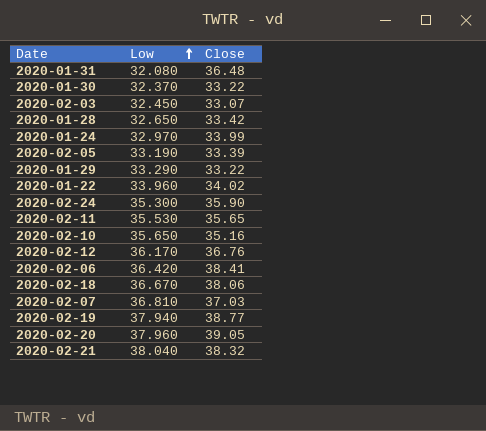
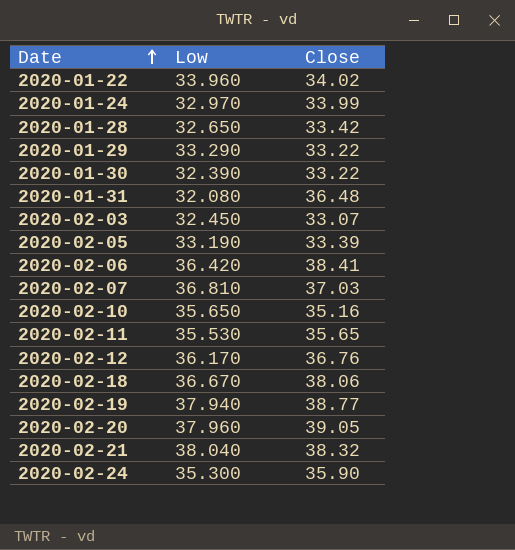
row order: Low ascending -> Date ascending
2020-01-30 | Low: 32.370 -> 32.390

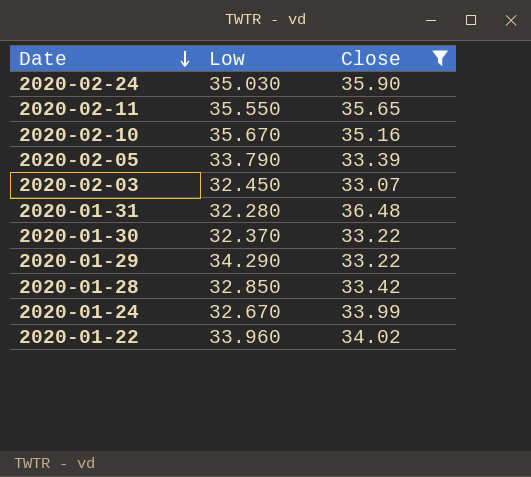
filter: none -> Close <= 36.48
row order: Date ascending -> Date descending
2020-02-24 | Low: 35.300 -> 35.030
2020-02-11 | Low: 35.530 -> 35.550
2020-02-10 | Low: 35.650 -> 35.670
2020-02-05 | Low: 33.190 -> 33.790
2020-01-31 | Low: 32.080 -> 32.280
2020-01-30 | Low: 32.390 -> 32.370
2020-01-29 | Low: 33.290 -> 34.290
2020-01-28 | Low: 32.650 -> 32.850
2020-01-24 | Low: 32.970 -> 32.670

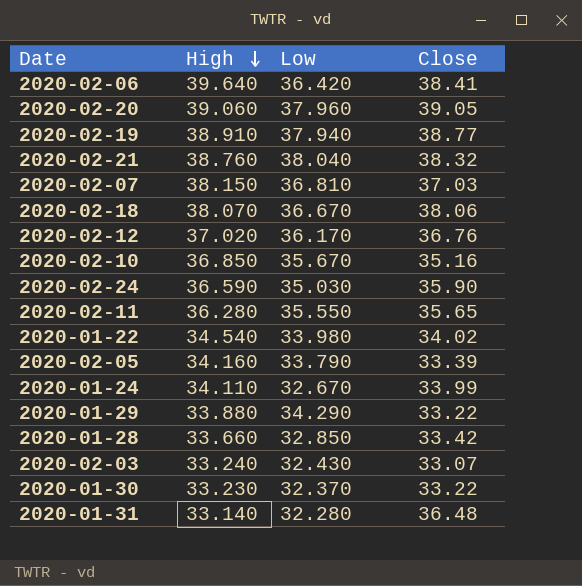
filter: Close <= 36.48 -> none
row order: Date descending -> High descending
column High | position: none -> 2
2020-01-22 | Low: 33.960 -> 33.980
2020-02-03 | Low: 32.450 -> 32.430

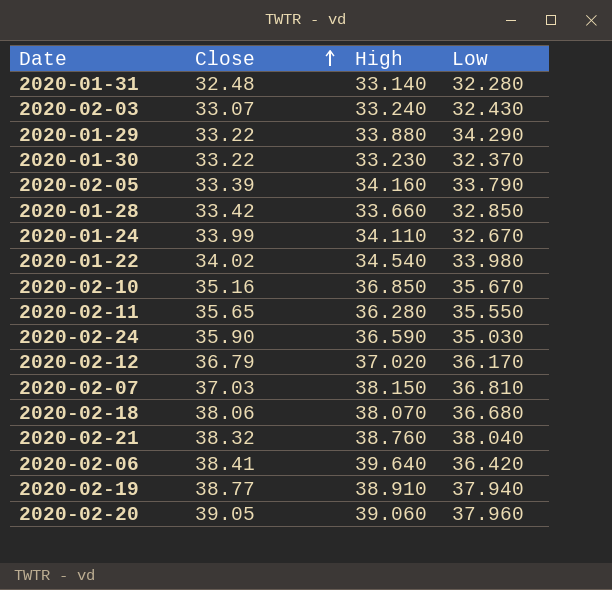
row order: High descending -> Close ascending
column Close | position: 4 -> 2
2020-01-31 | Close: 36.48 -> 32.48
2020-02-12 | Close: 36.76 -> 36.79
2020-02-18 | Low: 36.670 -> 36.680

